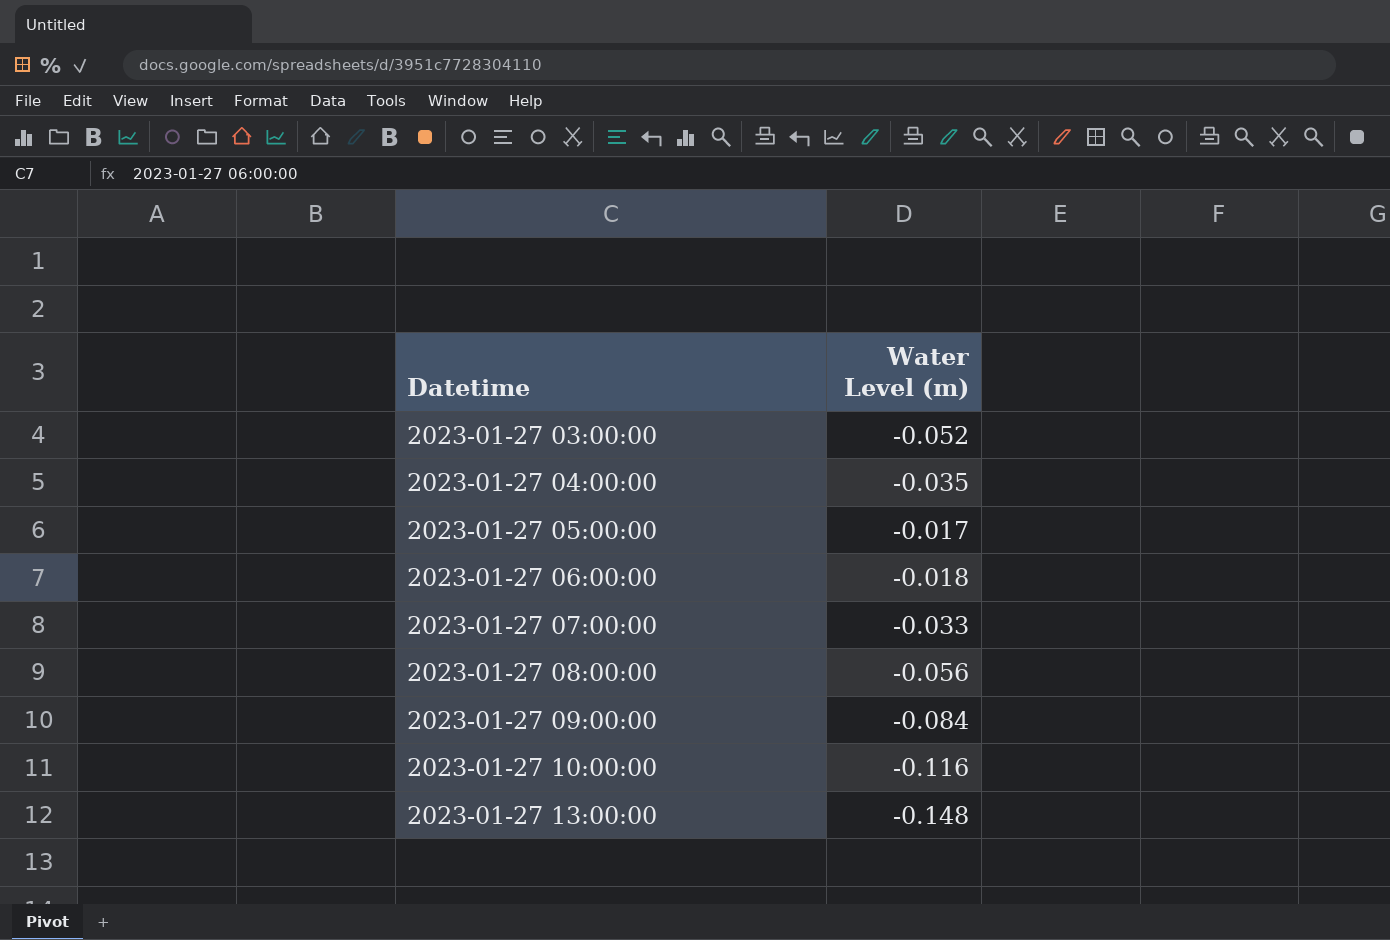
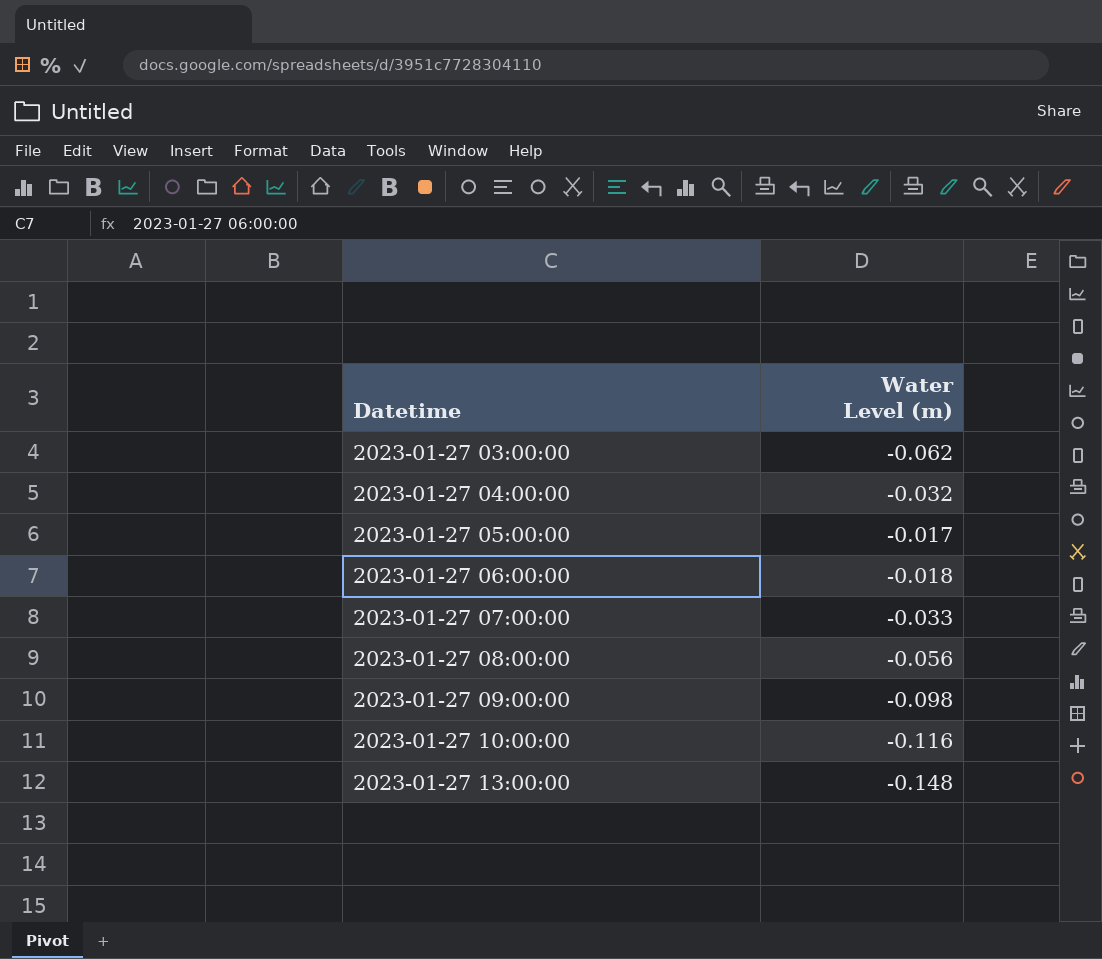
2023-01-27 03:00:00 | Water Level (m): -0.052 -> -0.062
2023-01-27 04:00:00 | Water Level (m): -0.035 -> -0.032
2023-01-27 09:00:00 | Water Level (m): -0.084 -> -0.098

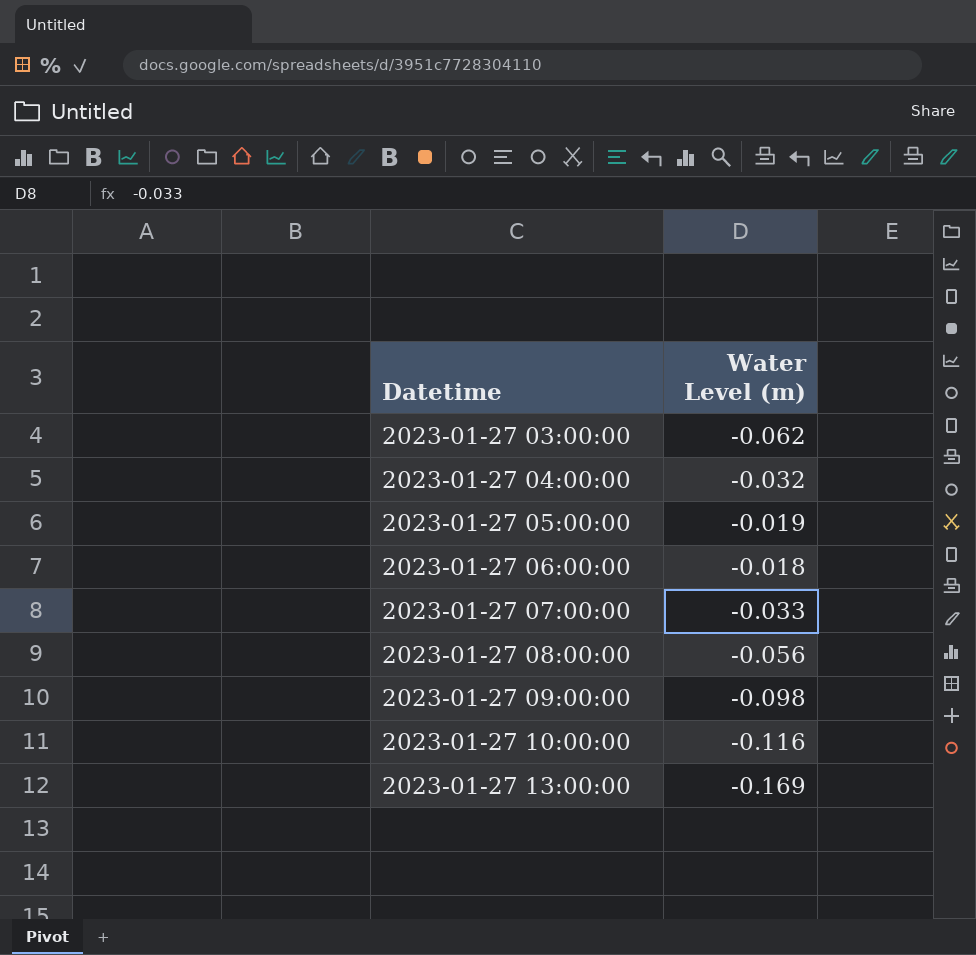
2023-01-27 05:00:00 | Water Level (m): -0.017 -> -0.019
2023-01-27 13:00:00 | Water Level (m): -0.148 -> -0.169

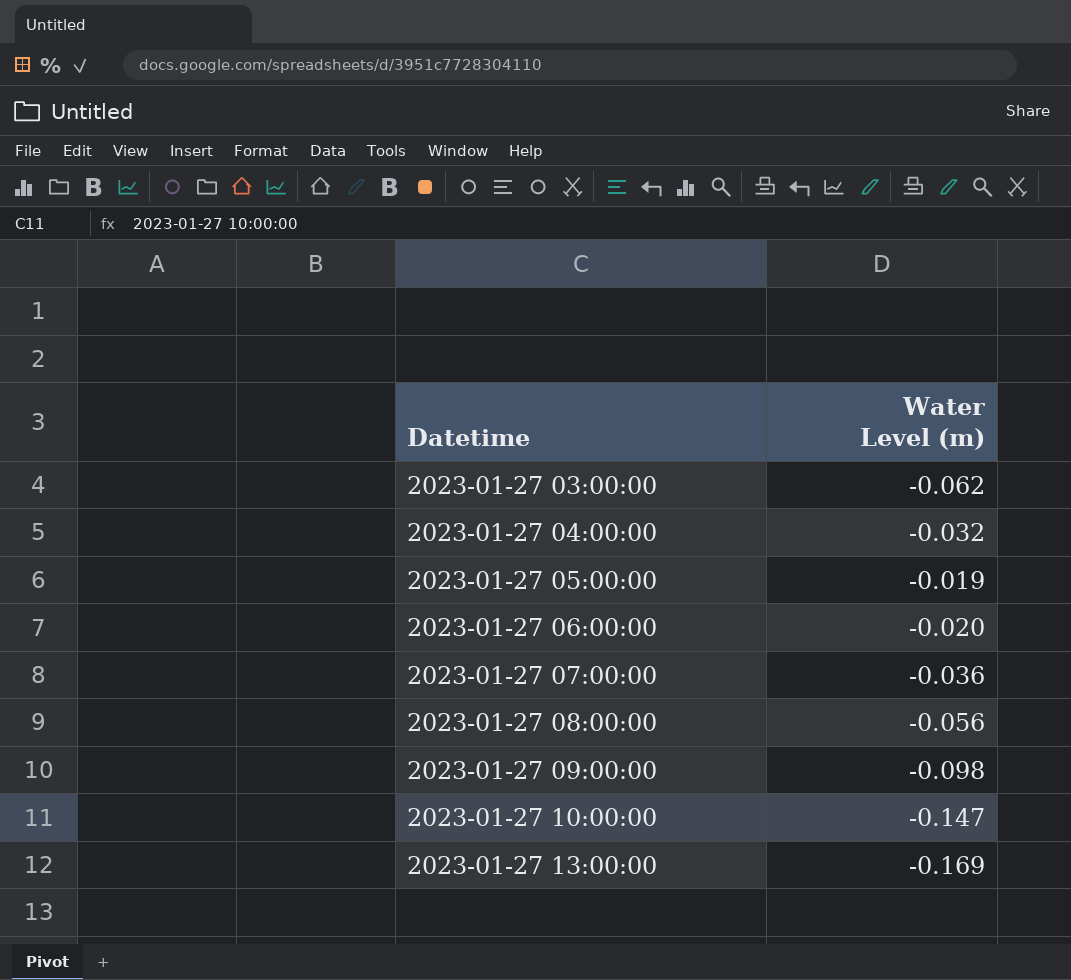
2023-01-27 06:00:00 | Water Level (m): -0.018 -> -0.020
2023-01-27 07:00:00 | Water Level (m): -0.033 -> -0.036
2023-01-27 10:00:00 | Water Level (m): -0.116 -> -0.147

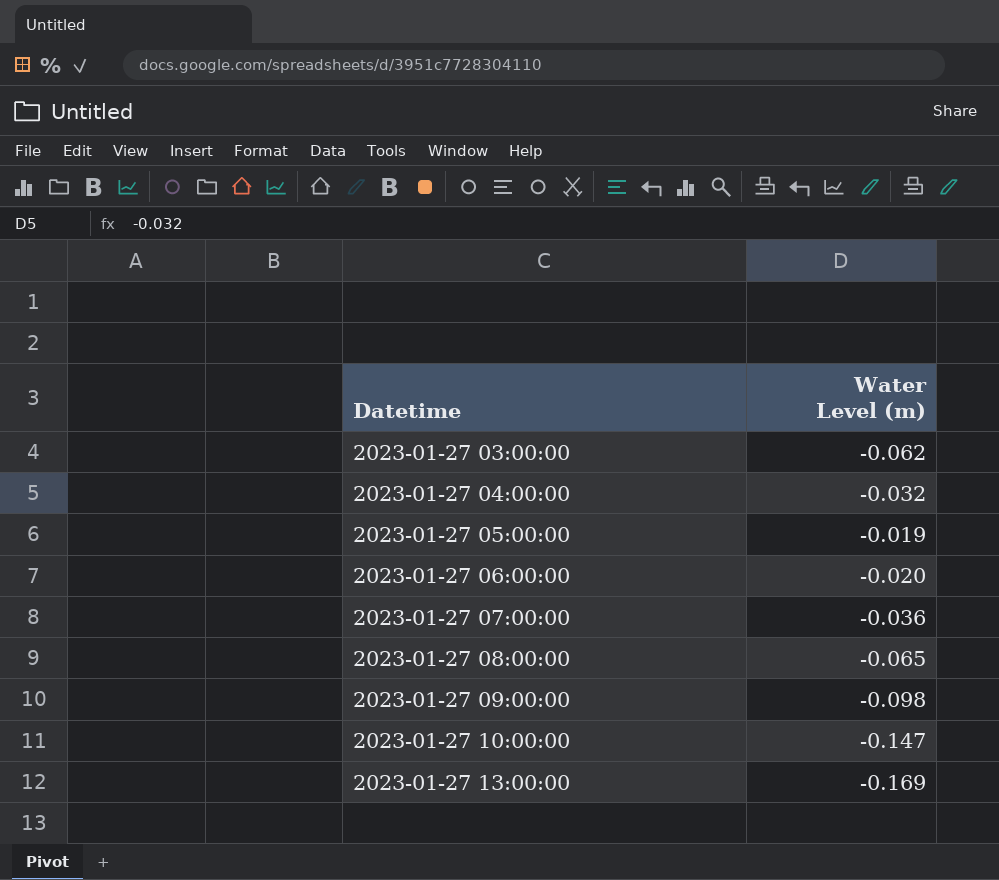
2023-01-27 08:00:00 | Water Level (m): -0.056 -> -0.065

